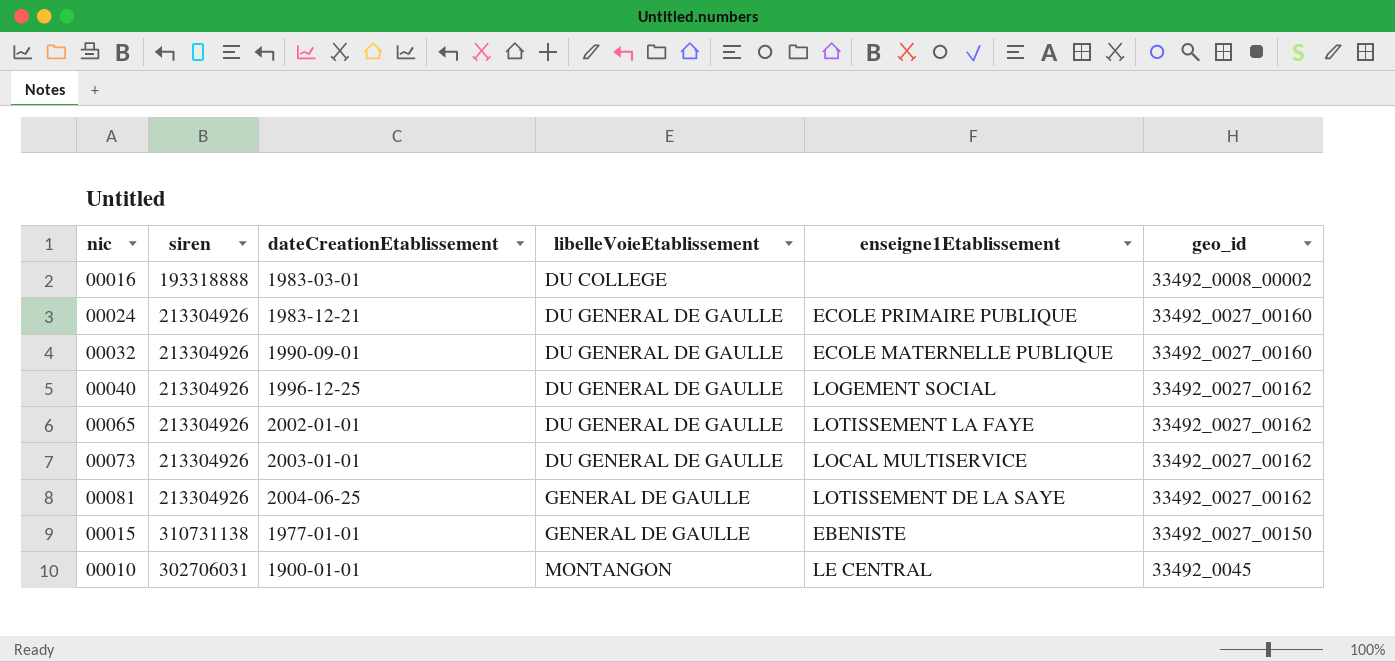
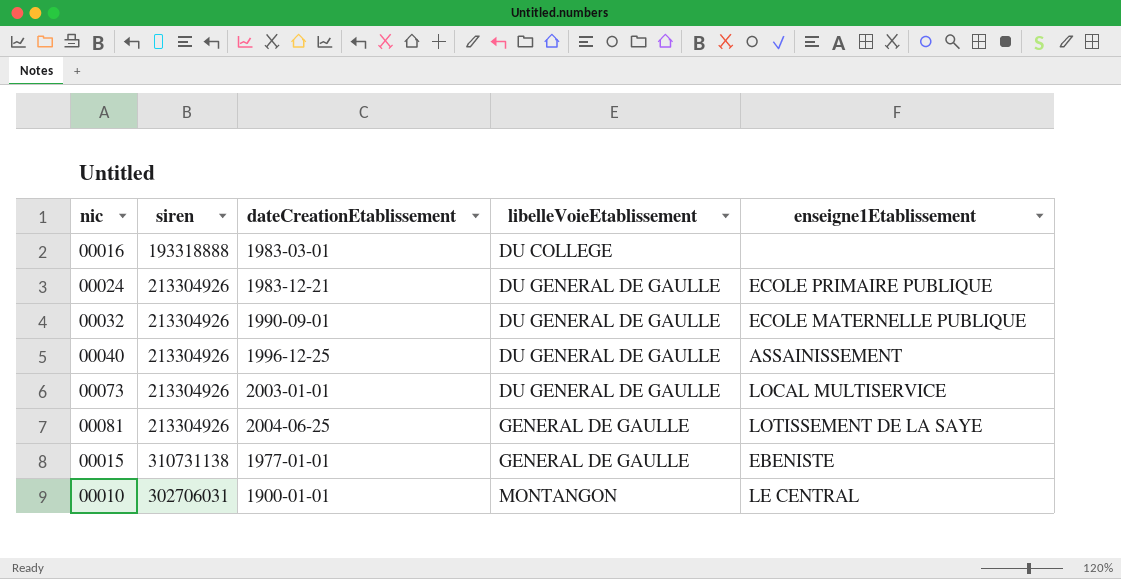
column geo_id | position: 6 -> none
row 00065: 213304926 | 2002-01-01 | DU GENERAL DE GAULLE | LOTISSEMENT LA FAYE | 33492_0027_00162 -> none
00040 | enseigne1Etablissement: LOGEMENT SOCIAL -> ASSAINISSEMENT

